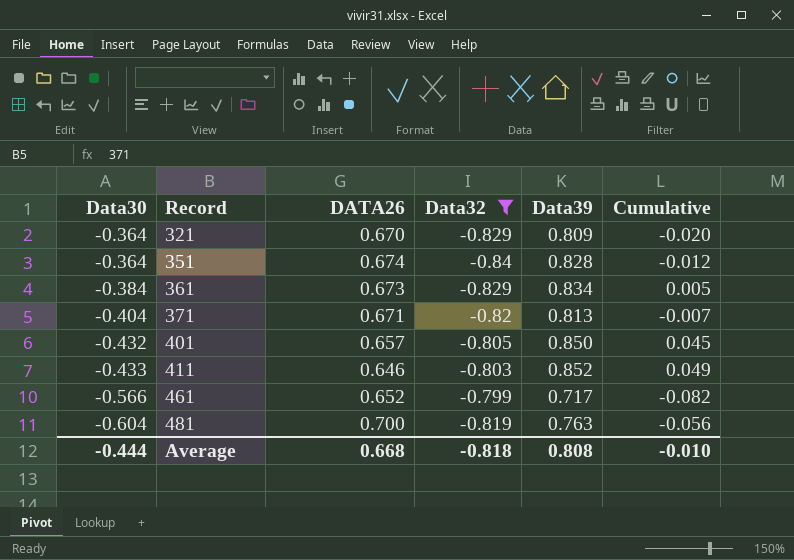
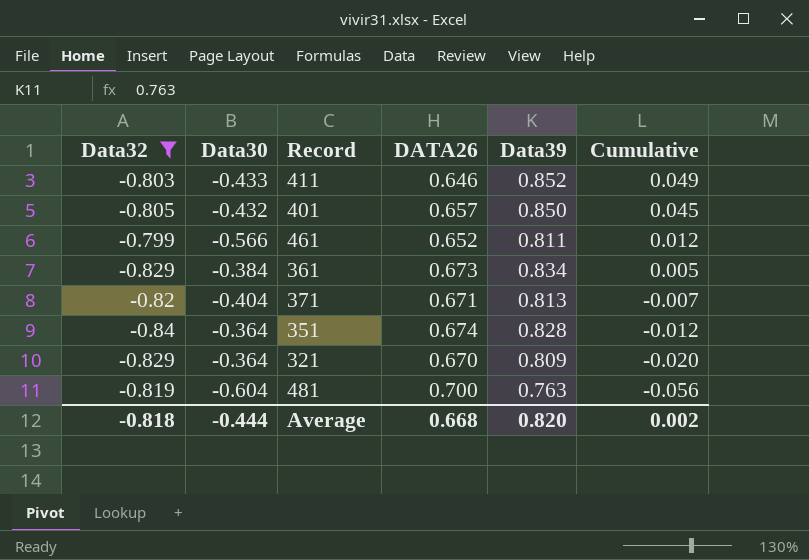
row order: Data30 descending -> Cumulative descending
column Data32 | position: 4 -> 1
461 | Data39: 0.717 -> 0.811
461 | Cumulative: -0.082 -> 0.012
Average | Data39: 0.808 -> 0.820
Average | Cumulative: -0.010 -> 0.002

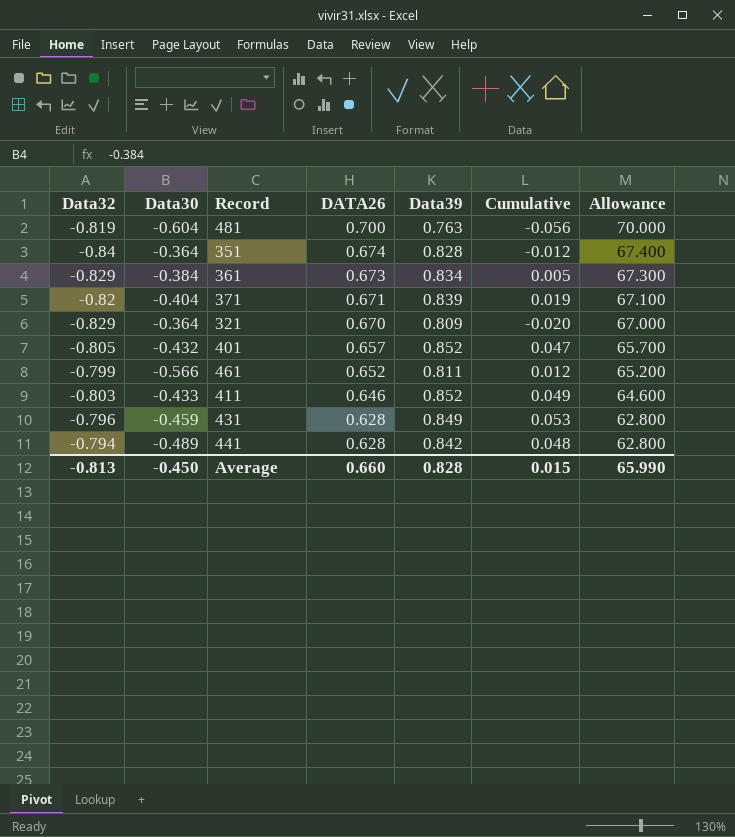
filter: Data32 <= -0.799 -> none
row order: Cumulative descending -> DATA26 descending
column Allowance | formula: none -> [DATA26] * 100
371 | Data39: 0.813 -> 0.839
371 | Cumulative: -0.007 -> 0.019
401 | Data39: 0.850 -> 0.852
401 | Cumulative: 0.045 -> 0.047
Average | Data32: -0.818 -> -0.813
Average | Data30: -0.444 -> -0.450
Average | DATA26: 0.668 -> 0.660
Average | Data39: 0.820 -> 0.828
Average | Cumulative: 0.002 -> 0.015

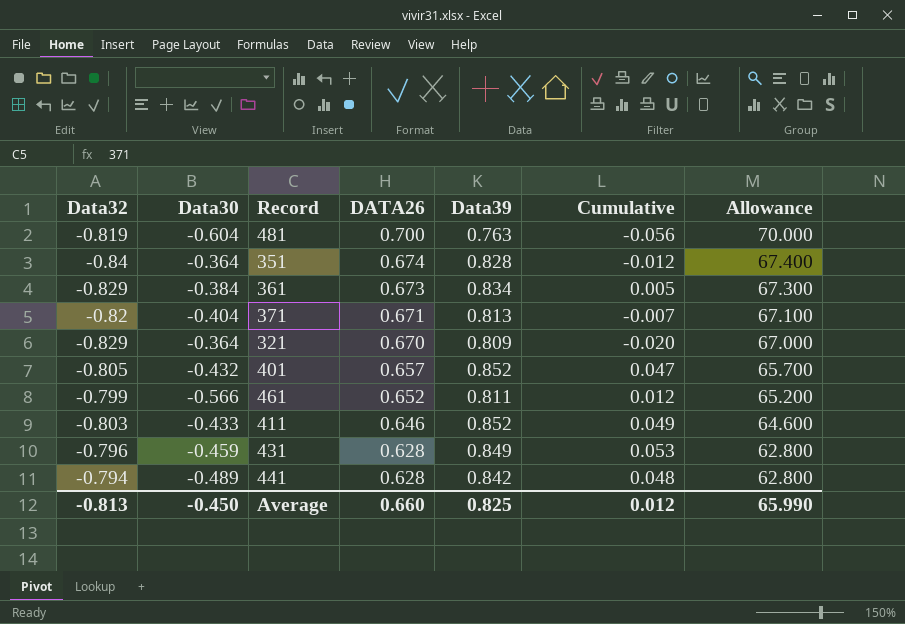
371 | Data39: 0.839 -> 0.813
371 | Cumulative: 0.019 -> -0.007
Average | Data39: 0.828 -> 0.825
Average | Cumulative: 0.015 -> 0.012

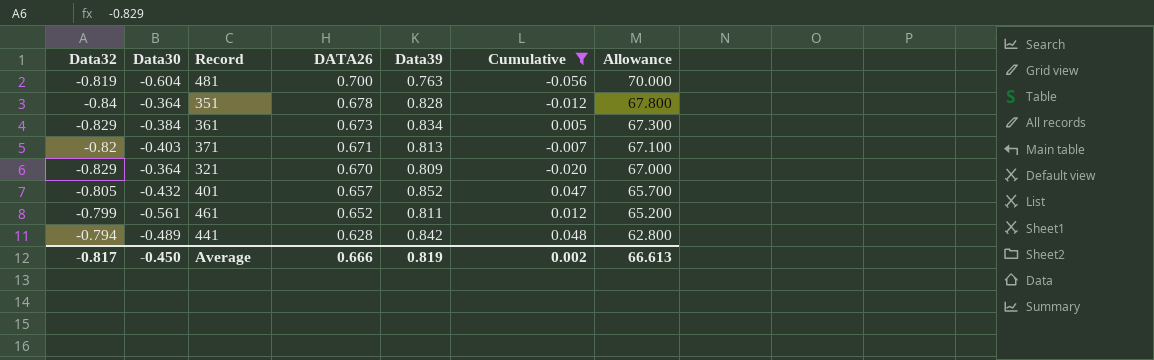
filter: none -> Cumulative <= 0.048
351 | DATA26: 0.674 -> 0.678
351 | Allowance: 67.400 -> 67.800
371 | Data30: -0.404 -> -0.403
461 | Data30: -0.566 -> -0.561
Average | Data32: -0.813 -> -0.817
Average | DATA26: 0.660 -> 0.666
Average | Data39: 0.825 -> 0.819
Average | Cumulative: 0.012 -> 0.002
Average | Allowance: 65.990 -> 66.613

